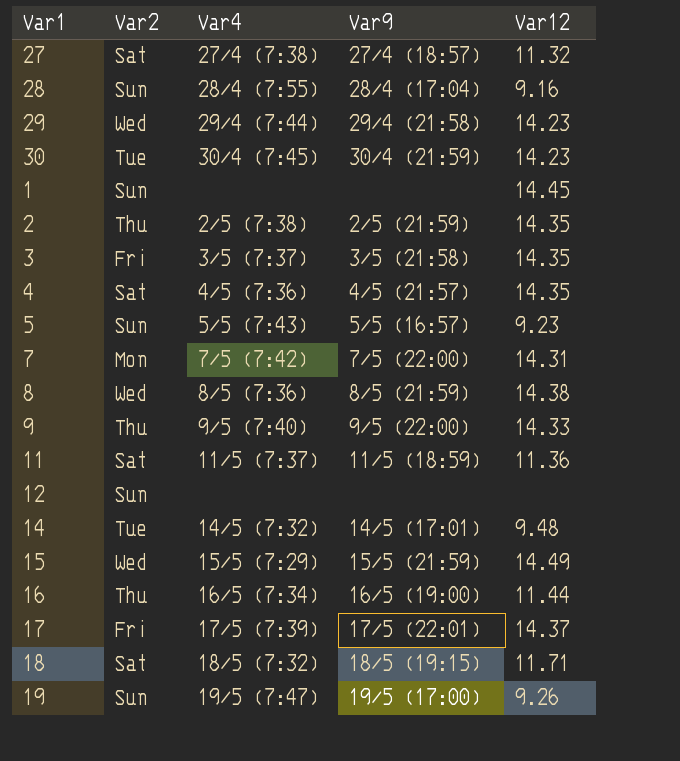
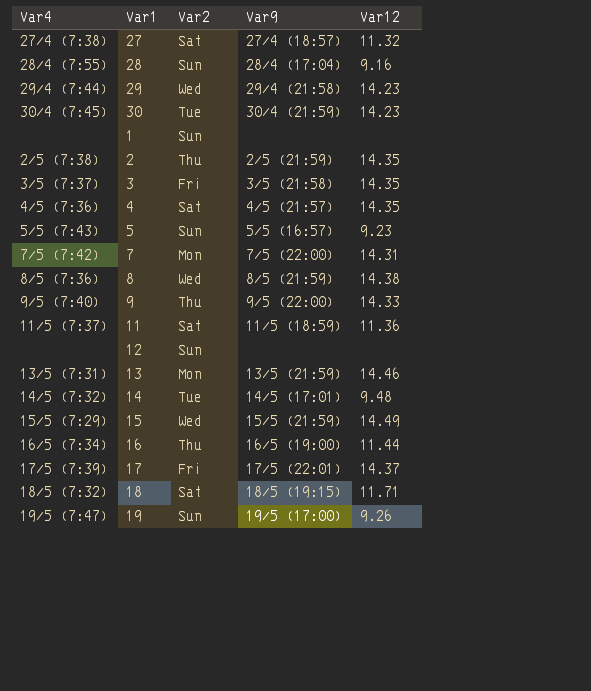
column Var4 | position: 3 -> 1
1 | Var12: 14.45 -> none
row 13: none -> 13/5 (7:31) | Mon | 13/5 (21:59) | 14.46

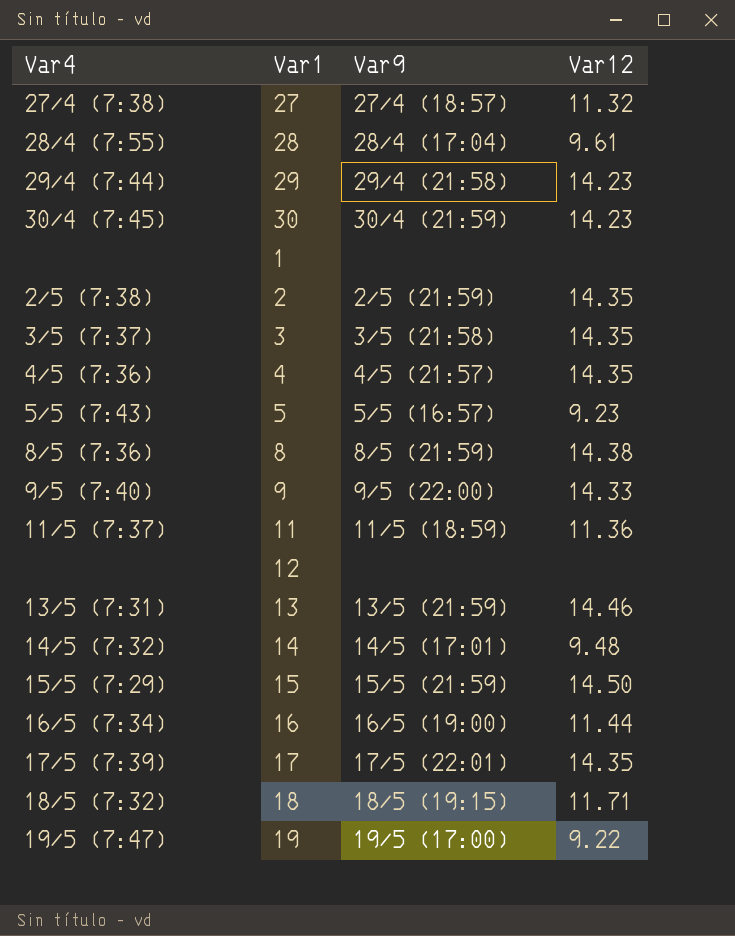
column Var2 | position: 3 -> none
row 7: 7/5 (7:42) | Mon | 7/5 (22:00) | 14.31 -> none
28 | Var12: 9.16 -> 9.61
15 | Var12: 14.49 -> 14.50
17 | Var12: 14.37 -> 14.35
19 | Var12: 9.26 -> 9.22

